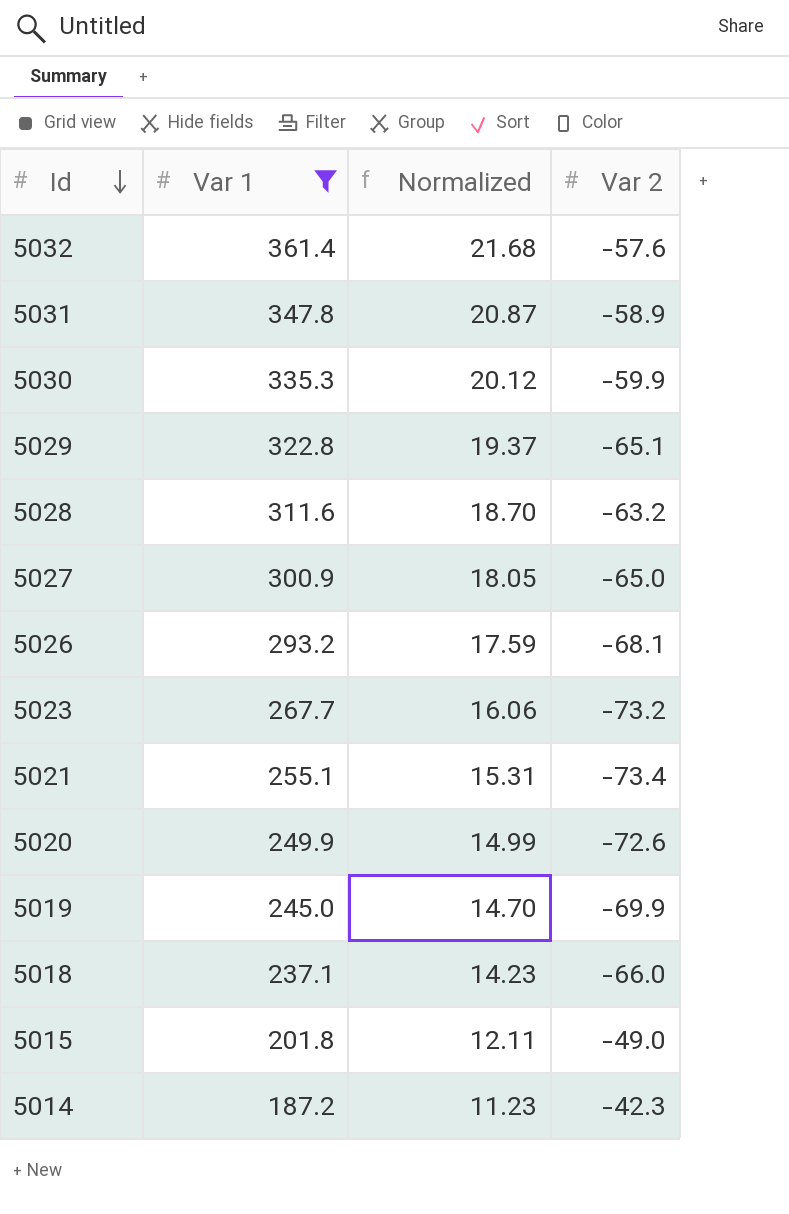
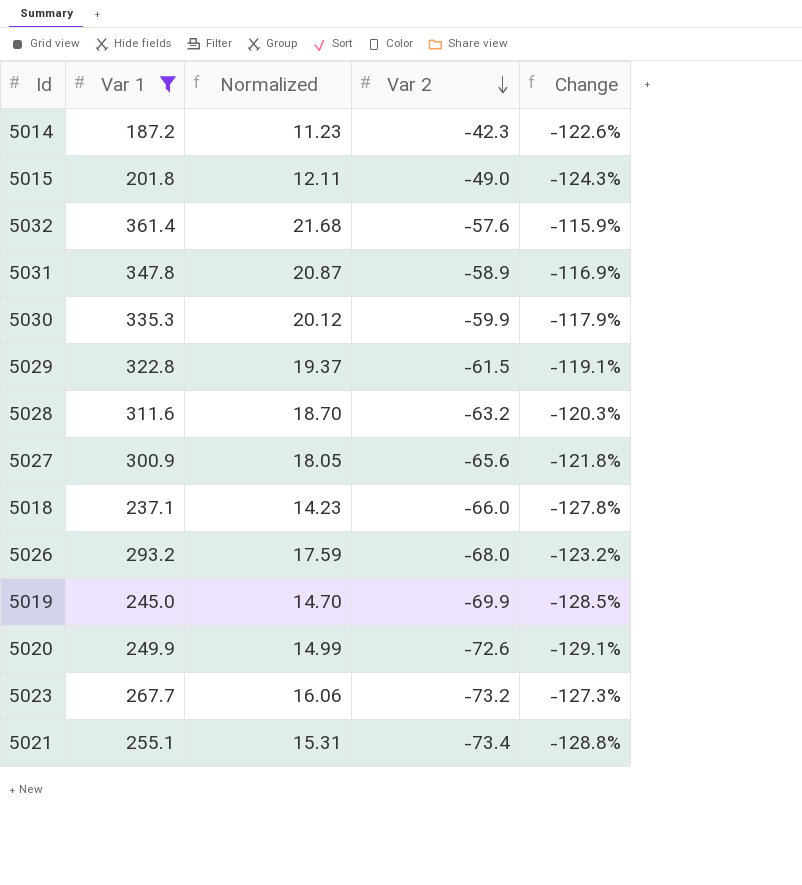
row order: Id descending -> Var 2 descending
column Change | formula: none -> ([Var 2] - [Var 1]) / [Var 1]
5029 | Var 2: -65.1 -> -61.5
5027 | Var 2: -65.0 -> -65.6
5026 | Var 2: -68.1 -> -68.0

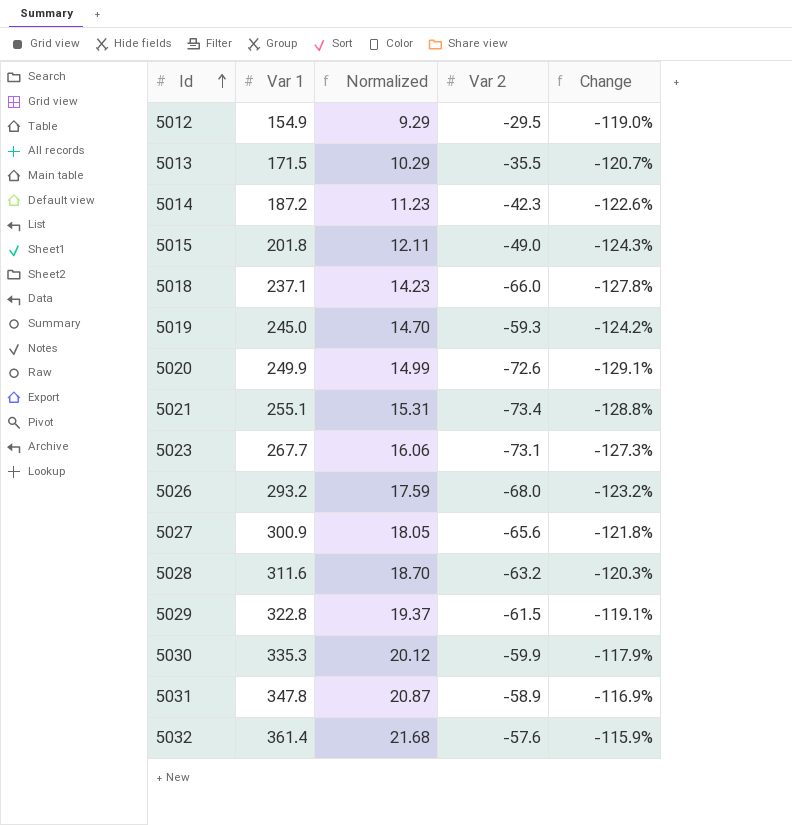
filter: Var 1 >= 187.2 -> none
row order: Var 2 descending -> Id ascending
5019 | Var 2: -69.9 -> -59.3
5019 | Change: -128.5% -> -124.2%
5023 | Var 2: -73.2 -> -73.1

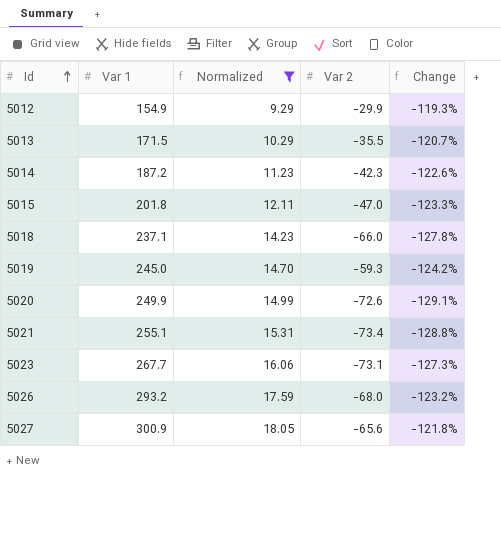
filter: none -> Normalized <= 18.05
5012 | Var 2: -29.5 -> -29.9
5012 | Change: -119.0% -> -119.3%
5015 | Var 2: -49.0 -> -47.0
5015 | Change: -124.3% -> -123.3%

